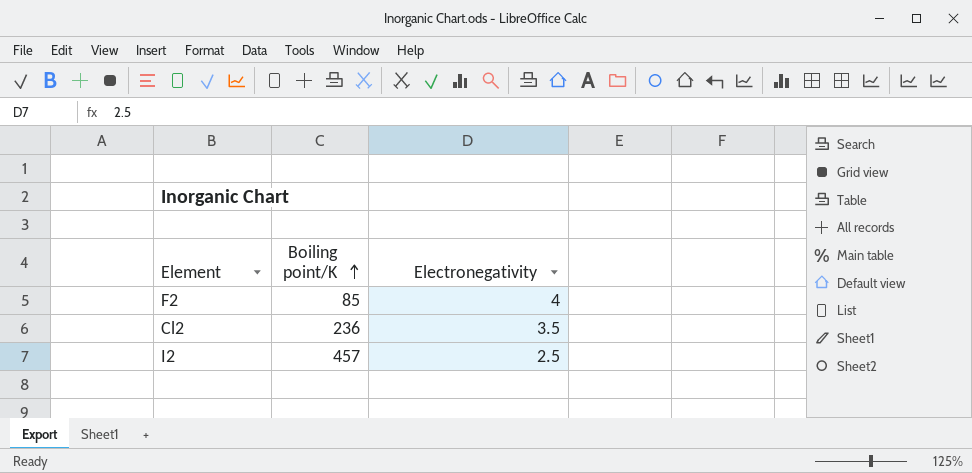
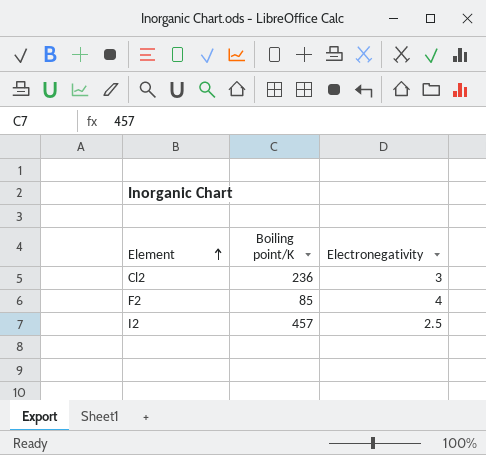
row order: Boiling point/K ascending -> Element ascending
Cl2 | Electronegativity: 3.5 -> 3

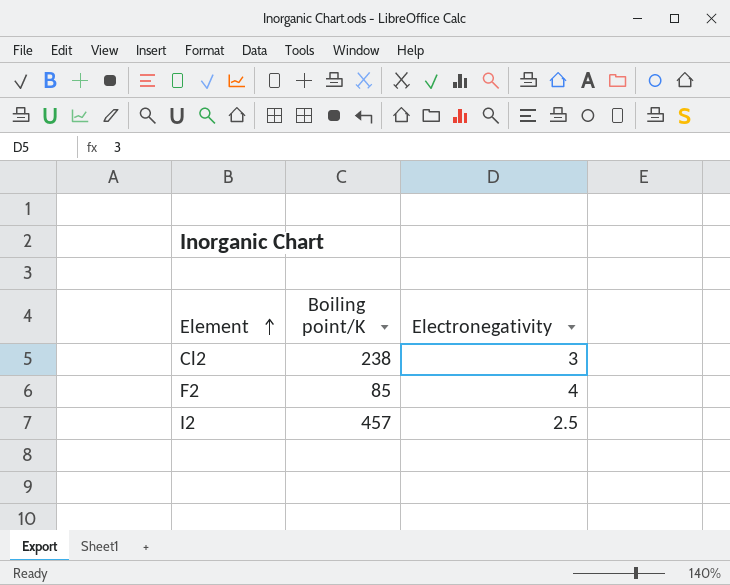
Cl2 | Boiling point/K: 236 -> 238

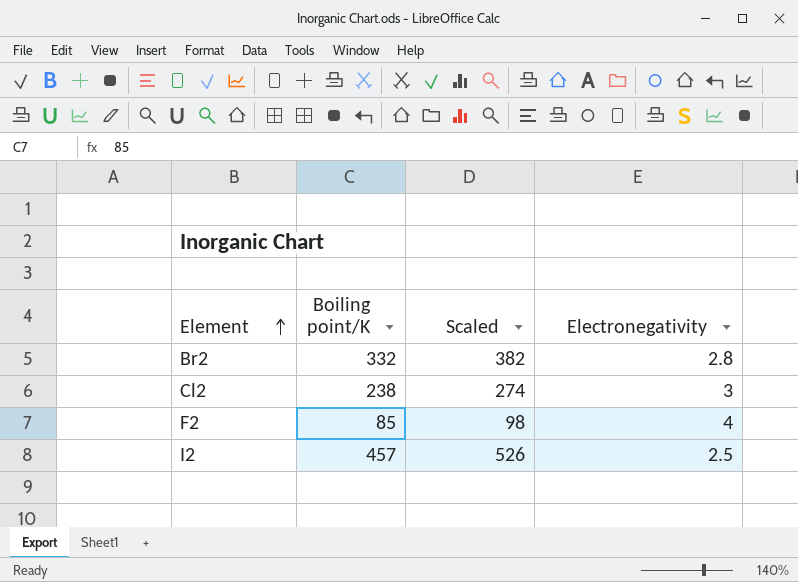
column Scaled | formula: none -> [Boiling point/K] * 1.15
row Br2: none -> 332 | 382 | 2.8

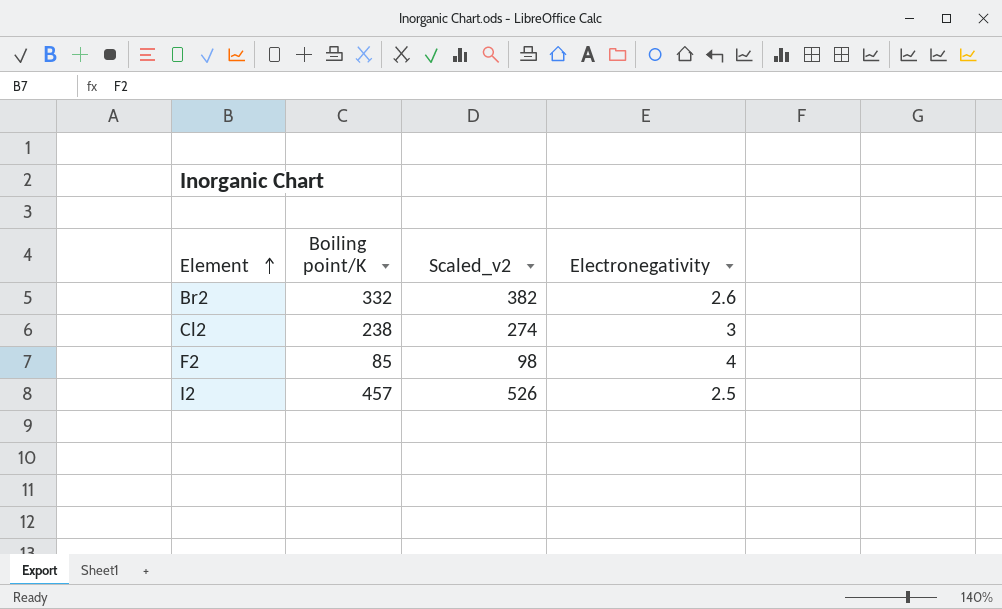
column name: Scaled -> Scaled_v2
Br2 | Electronegativity: 2.8 -> 2.6

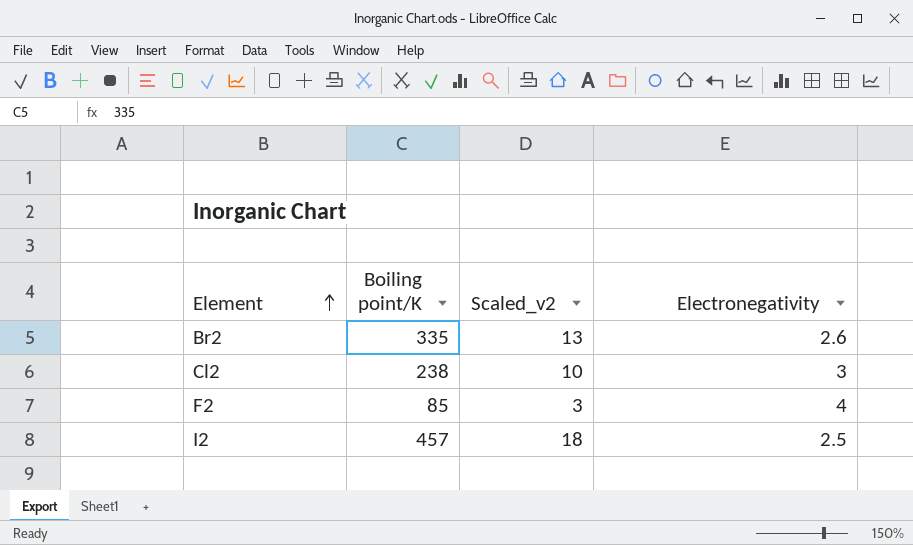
column Scaled_v2 | formula: [Boiling point/K] * 1.15 -> [Boiling point/K] * 0.04
Br2 | Boiling point/K: 332 -> 335

